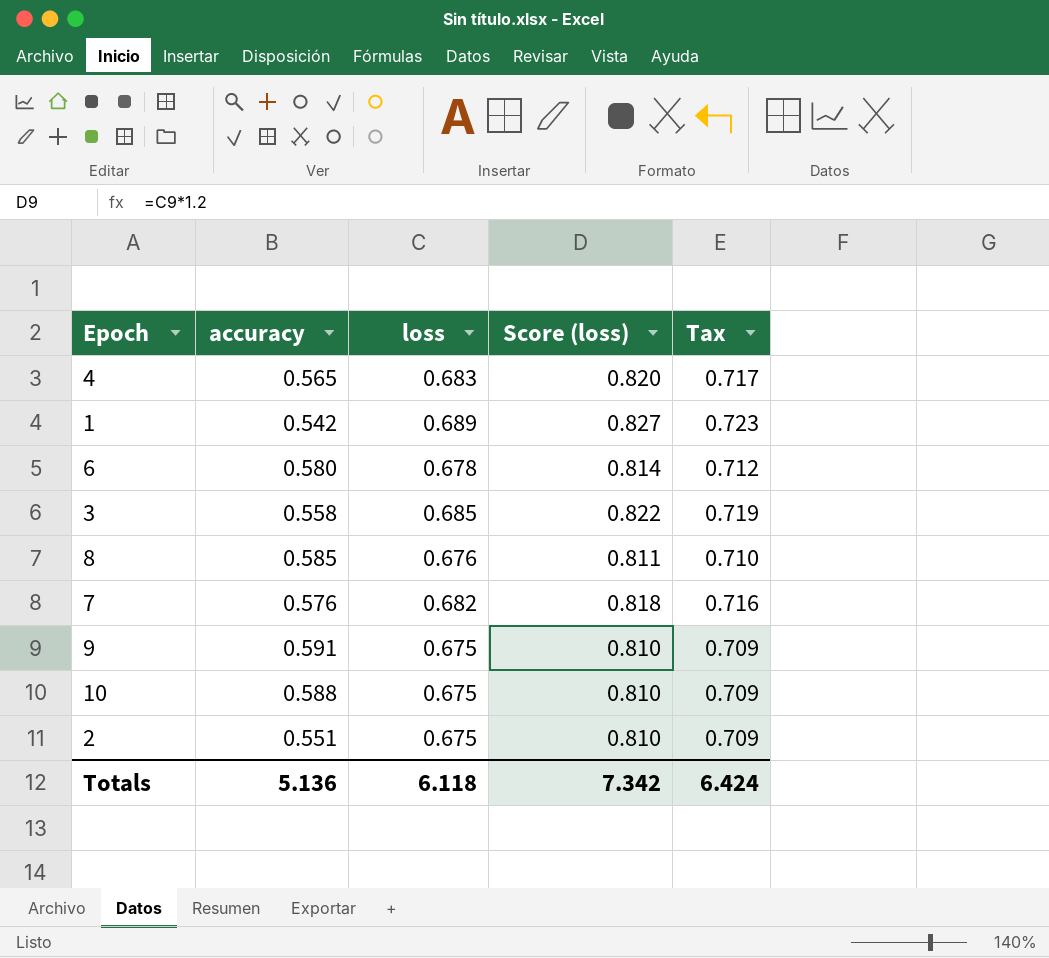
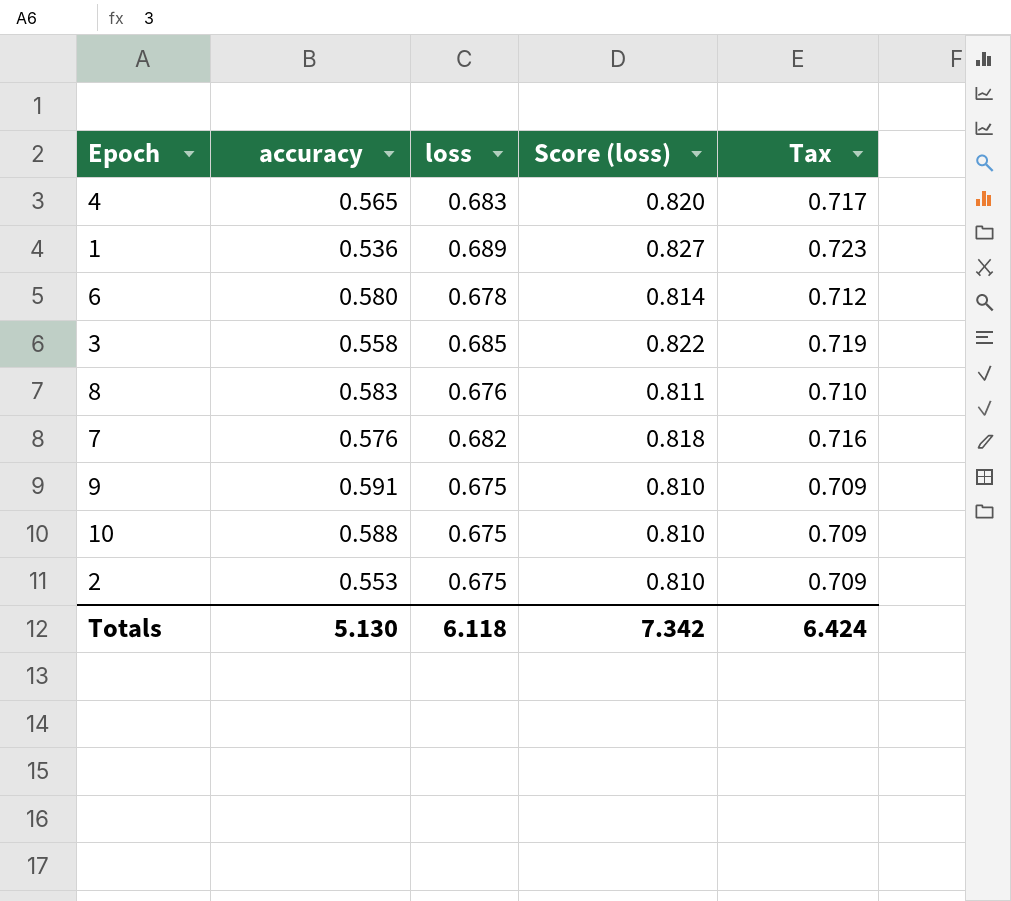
1 | accuracy: 0.542 -> 0.536
8 | accuracy: 0.585 -> 0.583
2 | accuracy: 0.551 -> 0.553
Totals | accuracy: 5.136 -> 5.130

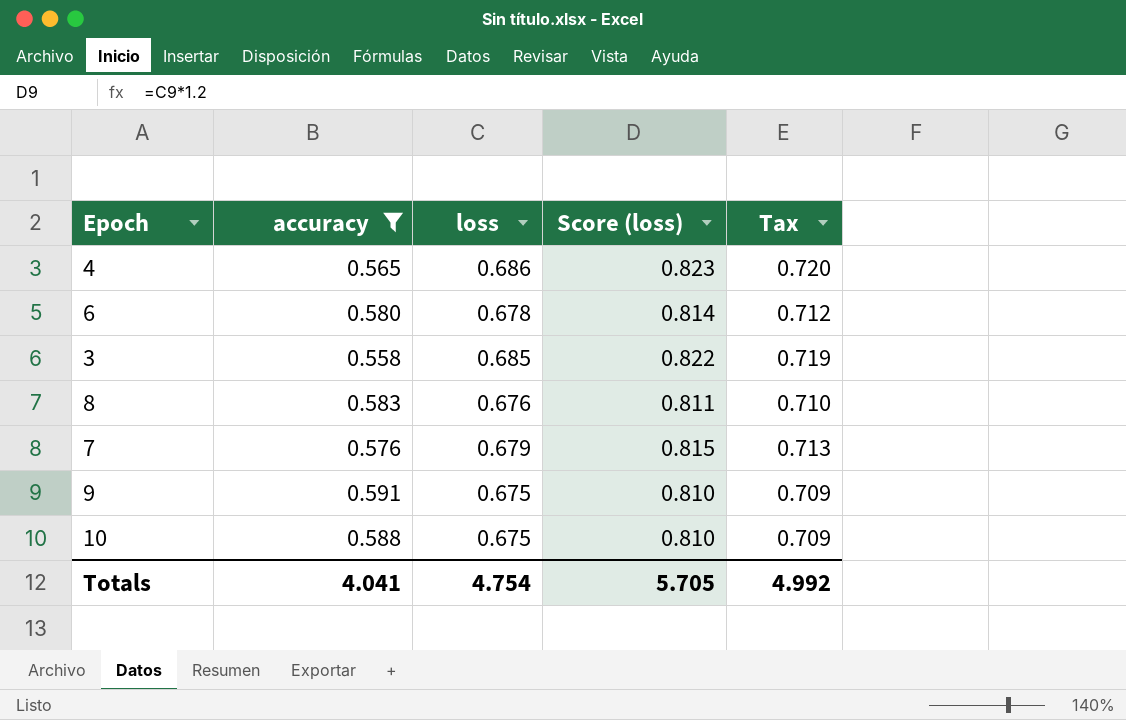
filter: none -> accuracy >= 0.558
4 | loss: 0.683 -> 0.686
4 | Score (loss): 0.820 -> 0.823
4 | Tax: 0.717 -> 0.720
7 | loss: 0.682 -> 0.679
7 | Score (loss): 0.818 -> 0.815
7 | Tax: 0.716 -> 0.713
Totals | accuracy: 5.130 -> 4.041
Totals | loss: 6.118 -> 4.754
Totals | Score (loss): 7.342 -> 5.705
Totals | Tax: 6.424 -> 4.992

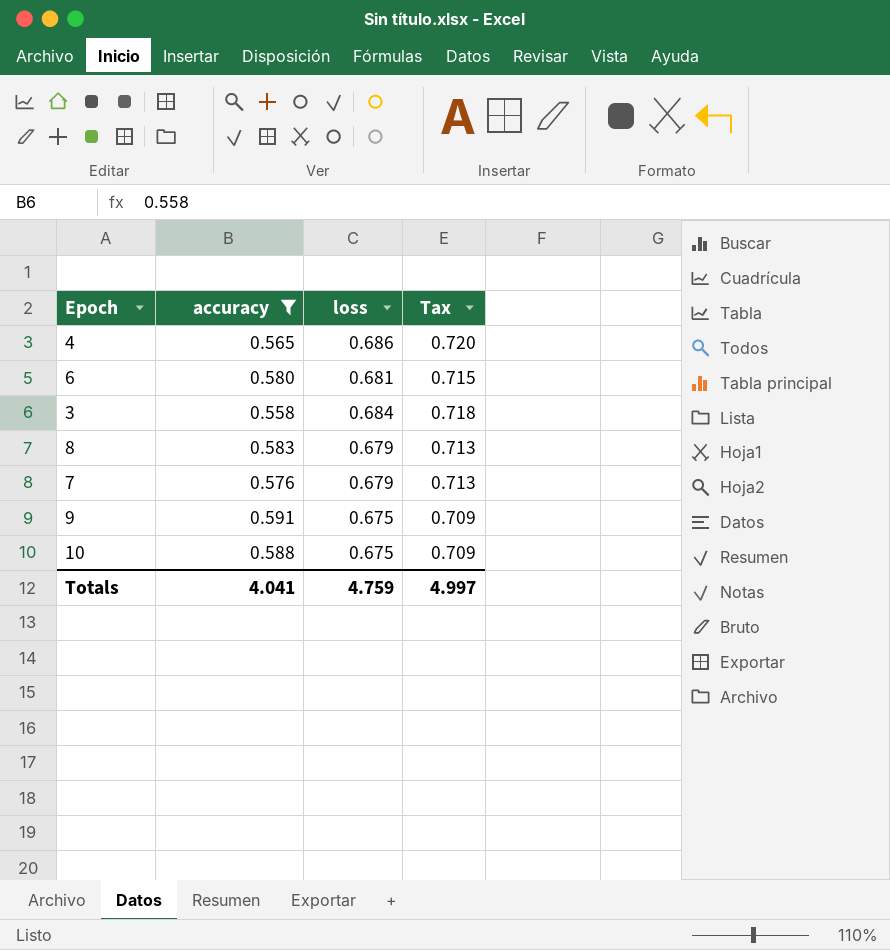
column Score (loss) | formula: [loss] * 1.2 -> none
6 | loss: 0.678 -> 0.681
6 | Tax: 0.712 -> 0.715
3 | loss: 0.685 -> 0.684
3 | Tax: 0.719 -> 0.718
8 | loss: 0.676 -> 0.679
8 | Tax: 0.710 -> 0.713
Totals | loss: 4.754 -> 4.759
Totals | Tax: 4.992 -> 4.997

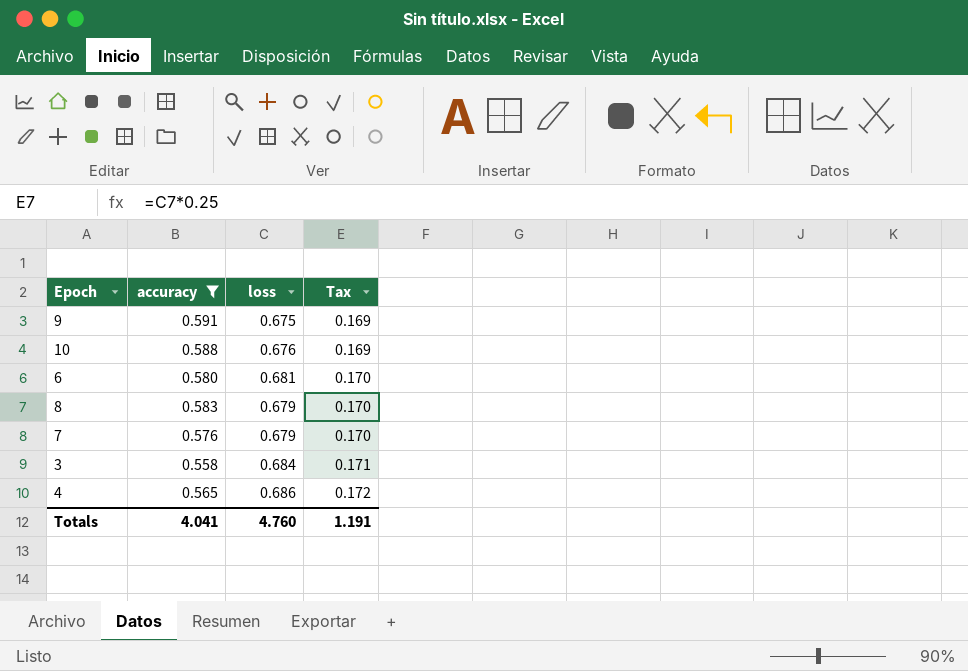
row order: none -> Tax ascending
column Tax | formula: [loss] * 1.05 -> [loss] * 0.25
10 | loss: 0.675 -> 0.676
Totals | loss: 4.759 -> 4.760
Totals | Tax: 4.997 -> 1.191

